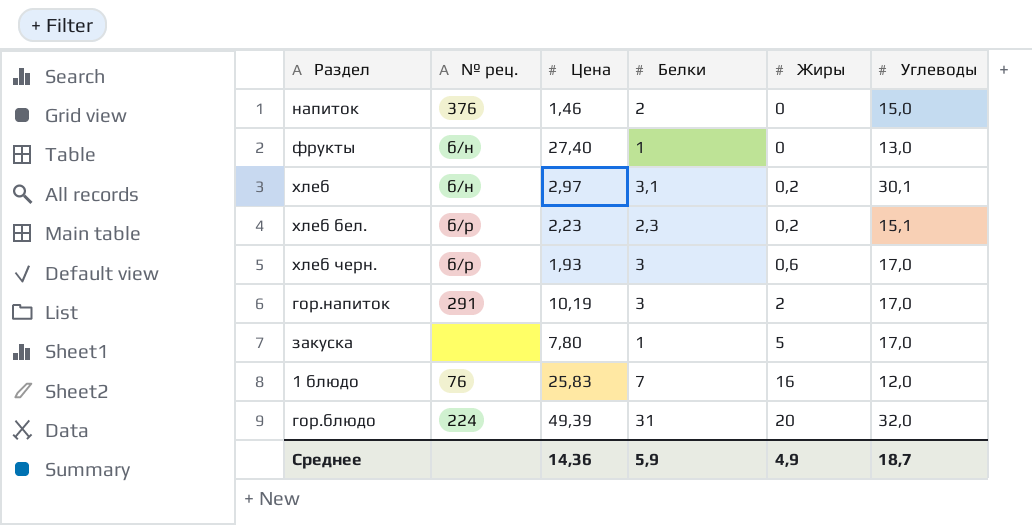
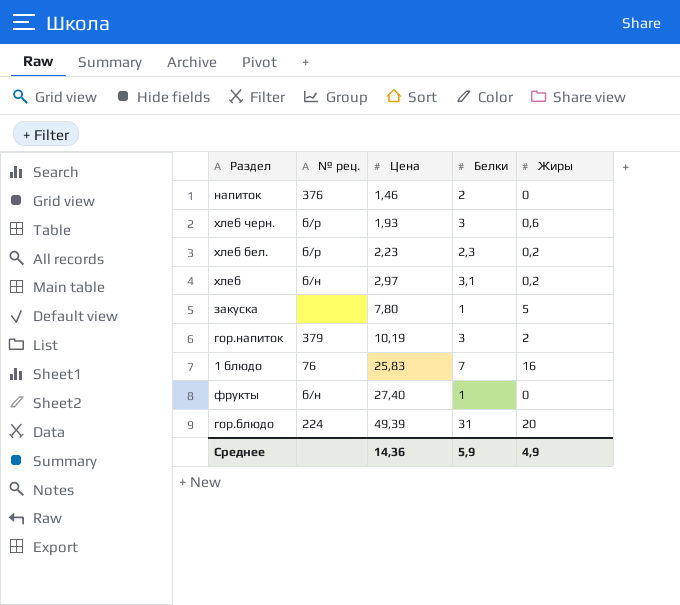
row order: Жиры ascending -> Цена ascending
column Углеводы | position: 6 -> none
гор.напиток | № рец.: 291 -> 379

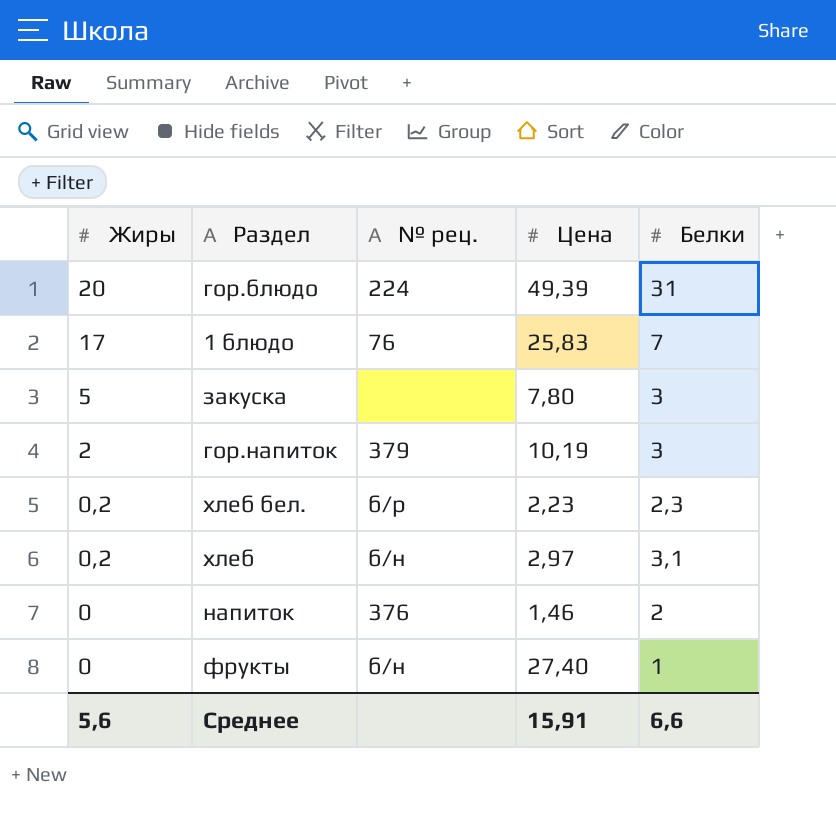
row order: Цена ascending -> Жиры descending
column Жиры | position: 5 -> 1
row хлеб черн.: б/р | 1,93 | 3 | 0,6 -> none
1 блюдо | Жиры: 16 -> 17
закуска | Белки: 1 -> 3
Среднее | Жиры: 4,9 -> 5,6
Среднее | Цена: 14,36 -> 15,91
Среднее | Белки: 5,9 -> 6,6

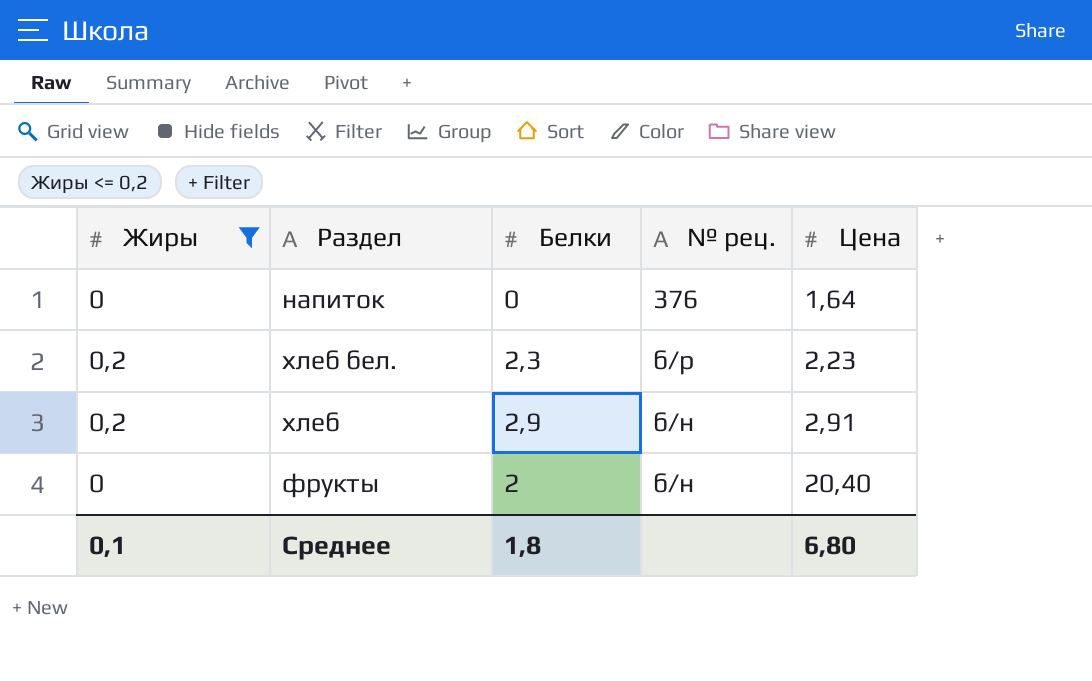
filter: none -> Жиры <= 0,2
row order: Жиры descending -> Цена ascending
column Белки | position: 5 -> 3
напиток | Белки: 2 -> 0
напиток | Цена: 1,46 -> 1,64
хлеб | Белки: 3,1 -> 2,9
хлеб | Цена: 2,97 -> 2,91
фрукты | Белки: 1 -> 2
фрукты | Цена: 27,40 -> 20,40
Среднее | Жиры: 5,6 -> 0,1
Среднее | Белки: 6,6 -> 1,8
Среднее | Цена: 15,91 -> 6,80

